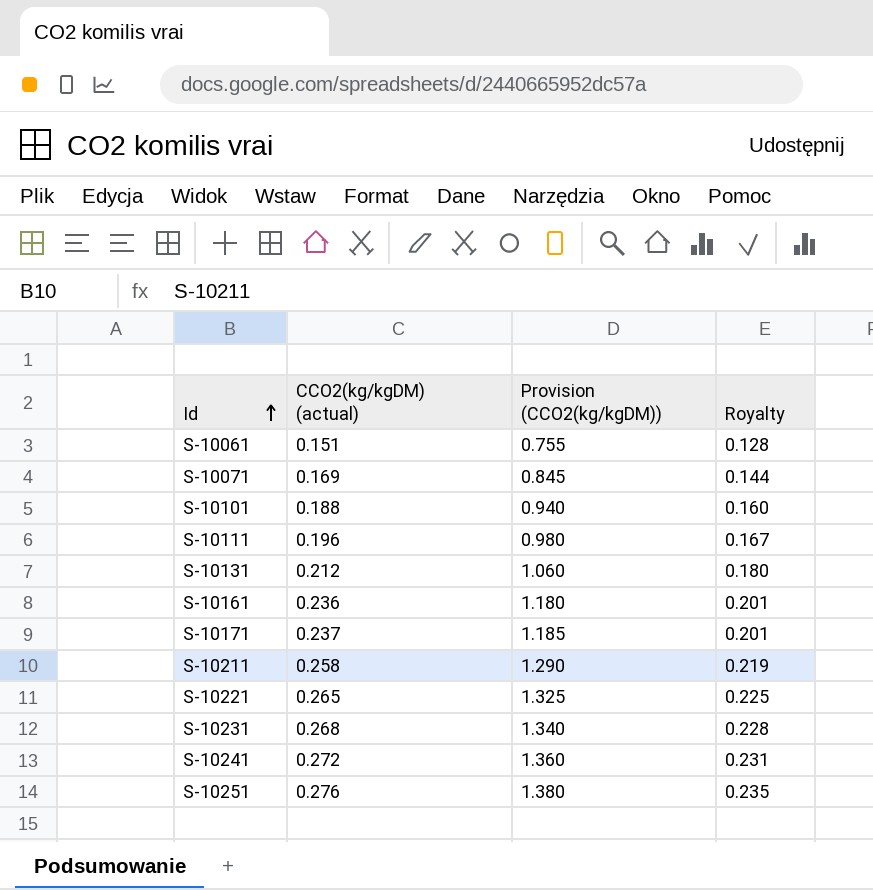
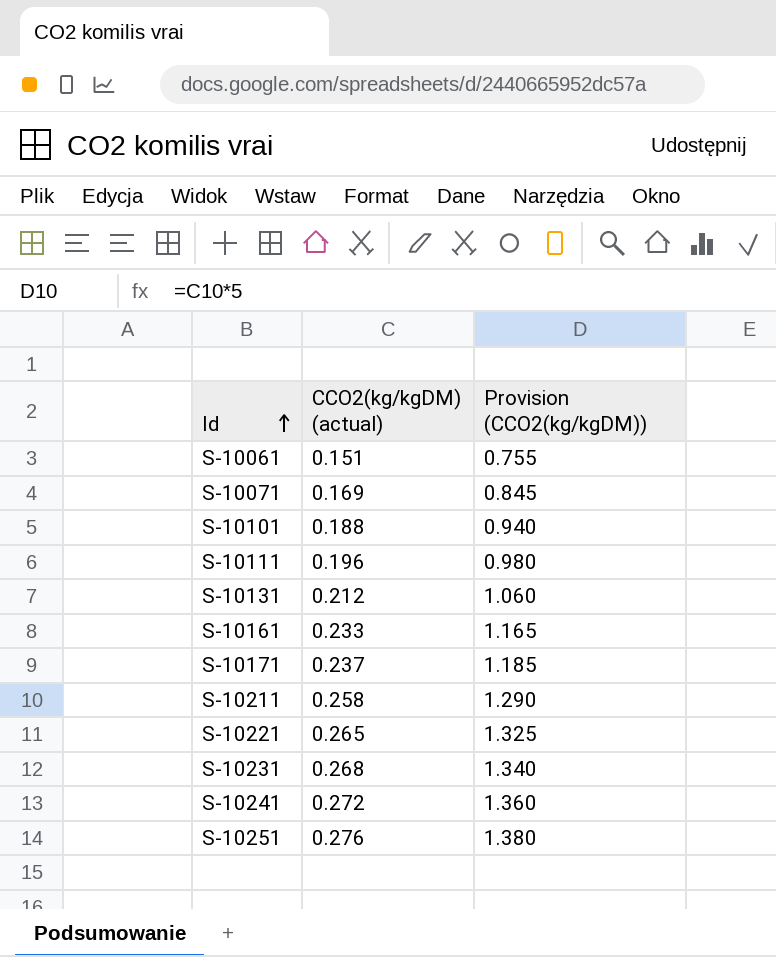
column Royalty | formula: [CCO2(kg/kgDM) (actual)] * 0.85 -> none
S-10161 | CCO2(kg/kgDM) (actual): 0.236 -> 0.233
S-10161 | Provision (CCO2(kg/kgDM)): 1.180 -> 1.165

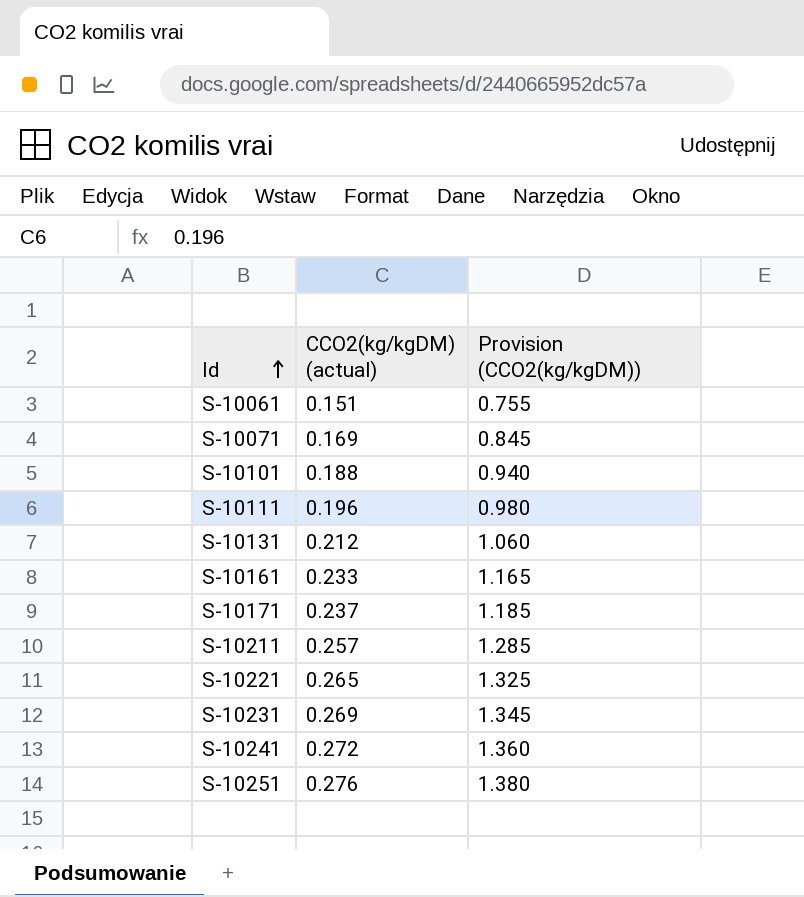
S-10211 | CCO2(kg/kgDM) (actual): 0.258 -> 0.257
S-10211 | Provision (CCO2(kg/kgDM)): 1.290 -> 1.285
S-10231 | CCO2(kg/kgDM) (actual): 0.268 -> 0.269
S-10231 | Provision (CCO2(kg/kgDM)): 1.340 -> 1.345

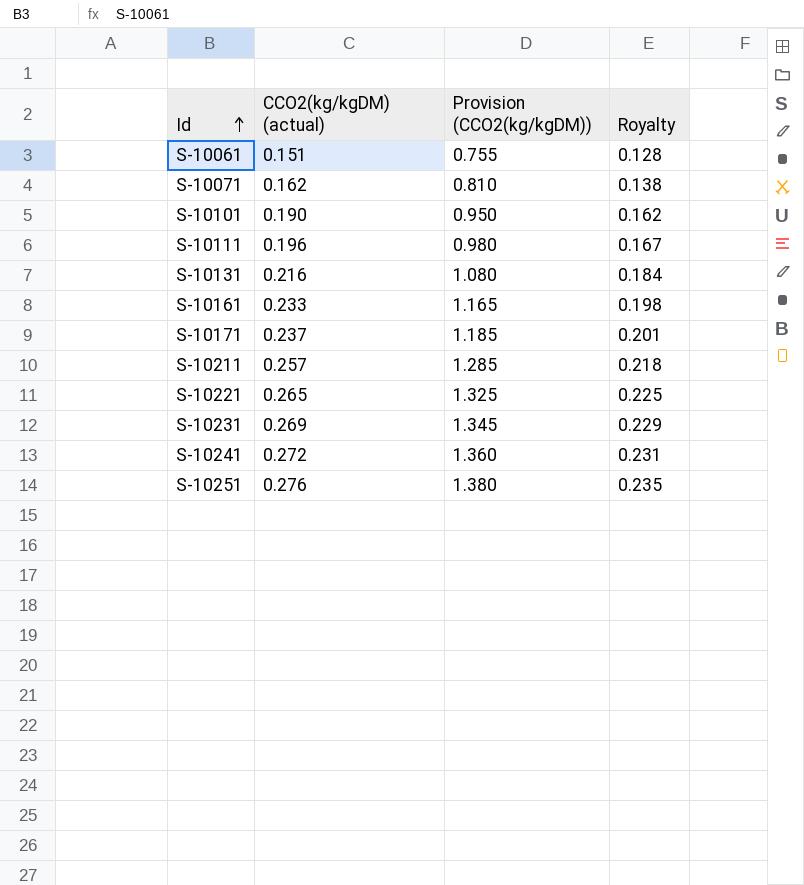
column Royalty | formula: none -> [CCO2(kg/kgDM) (actual)] * 0.85
S-10071 | CCO2(kg/kgDM) (actual): 0.169 -> 0.162
S-10071 | Provision (CCO2(kg/kgDM)): 0.845 -> 0.810
S-10101 | CCO2(kg/kgDM) (actual): 0.188 -> 0.190
S-10101 | Provision (CCO2(kg/kgDM)): 0.940 -> 0.950
S-10131 | CCO2(kg/kgDM) (actual): 0.212 -> 0.216
S-10131 | Provision (CCO2(kg/kgDM)): 1.060 -> 1.080

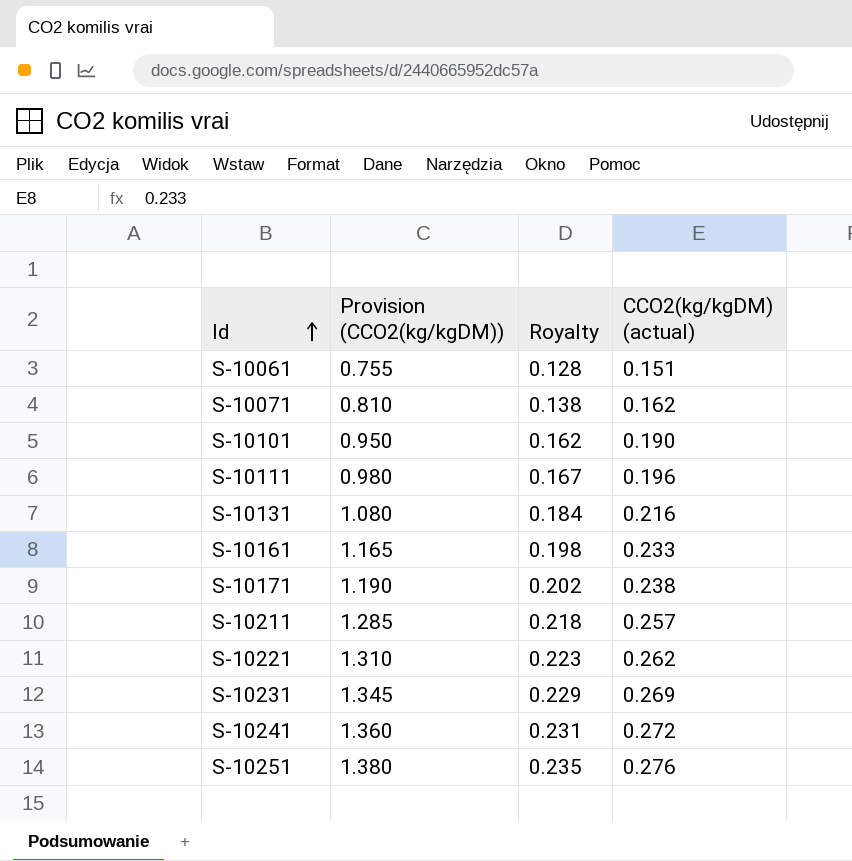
column CCO2(kg/kgDM) (actual) | position: 2 -> 4
S-10171 | Provision (CCO2(kg/kgDM)): 1.185 -> 1.190
S-10171 | Royalty: 0.201 -> 0.202
S-10171 | CCO2(kg/kgDM) (actual): 0.237 -> 0.238
S-10221 | Provision (CCO2(kg/kgDM)): 1.325 -> 1.310
S-10221 | Royalty: 0.225 -> 0.223
S-10221 | CCO2(kg/kgDM) (actual): 0.265 -> 0.262

